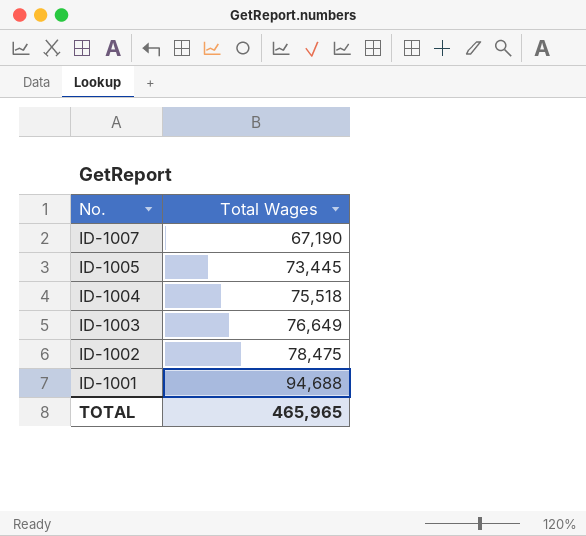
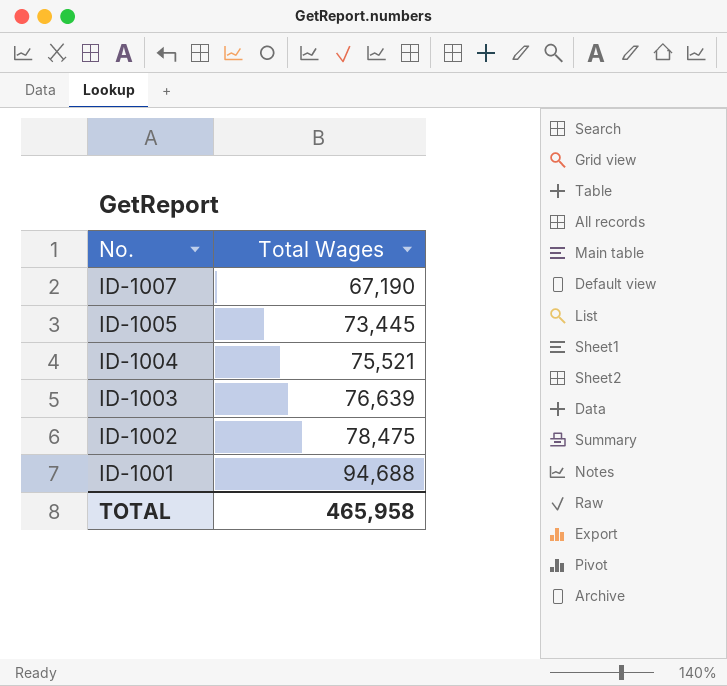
ID-1004 | Total Wages: 75,518 -> 75,521
ID-1003 | Total Wages: 76,649 -> 76,639
TOTAL | Total Wages: 465,965 -> 465,958

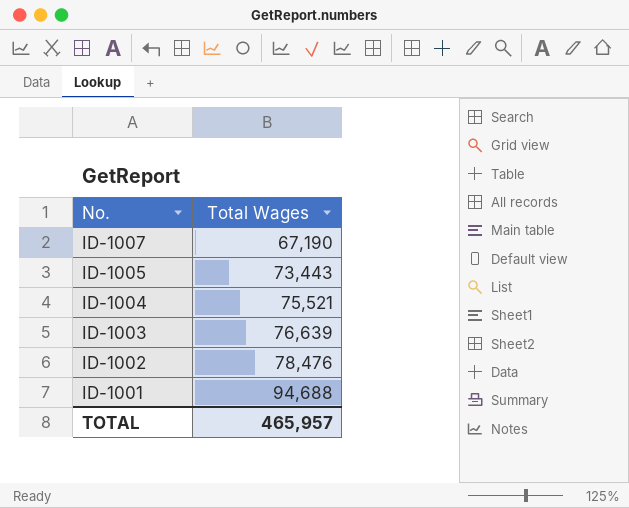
ID-1005 | Total Wages: 73,445 -> 73,443
ID-1002 | Total Wages: 78,475 -> 78,476
TOTAL | Total Wages: 465,958 -> 465,957

